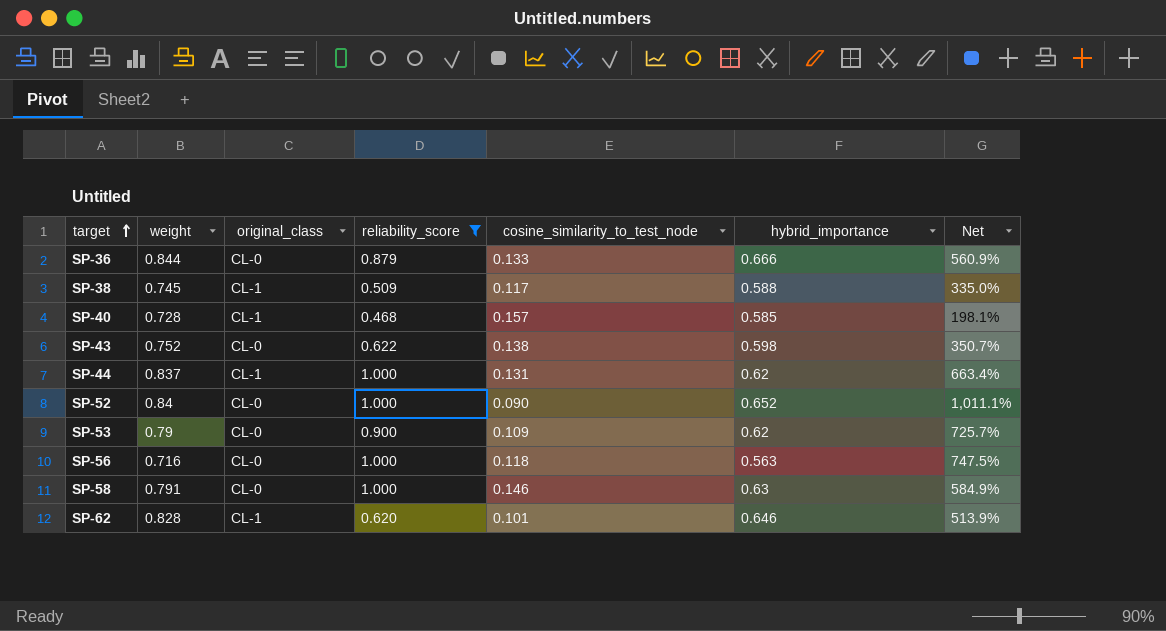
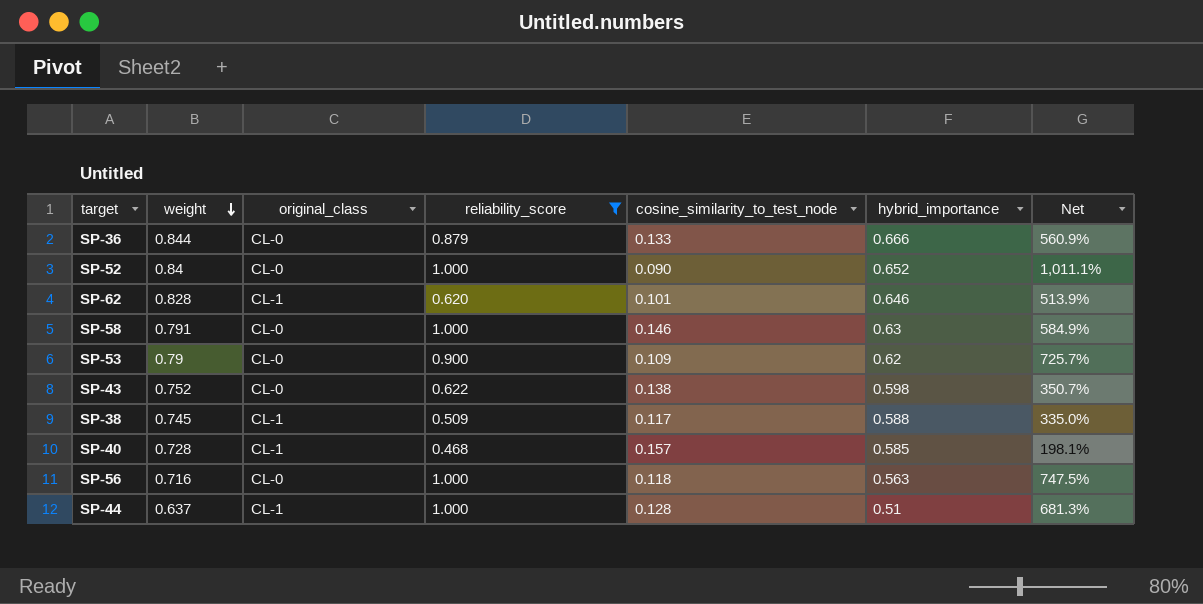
row order: target ascending -> weight descending
SP-44 | weight: 0.837 -> 0.637
SP-44 | cosine_similarity_to_test_node: 0.131 -> 0.128
SP-44 | hybrid_importance: 0.62 -> 0.51
SP-44 | Net: 663.4% -> 681.3%

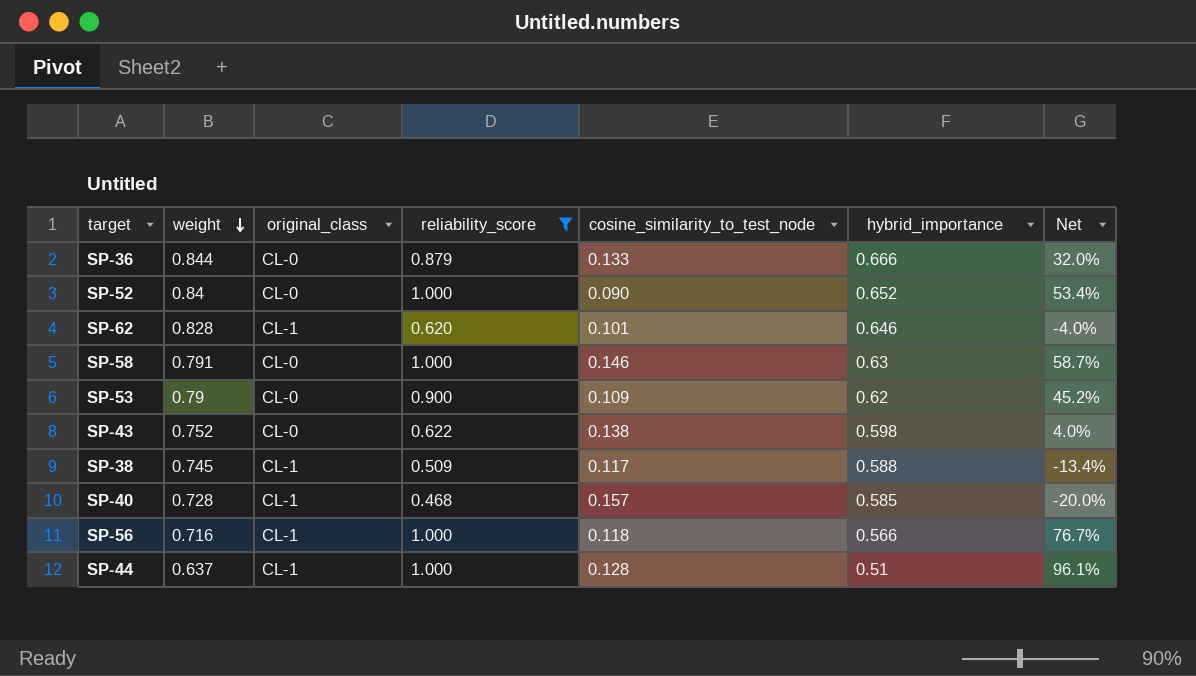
column Net | formula: ([reliability_score] - [cosine_similarity_to_test_node]) / [cosine_similarity_to_test_node] -> ([reliability_score] - [hybrid_importance]) / [hybrid_importance]
SP-56 | original_class: CL-0 -> CL-1
SP-56 | hybrid_importance: 0.563 -> 0.566

